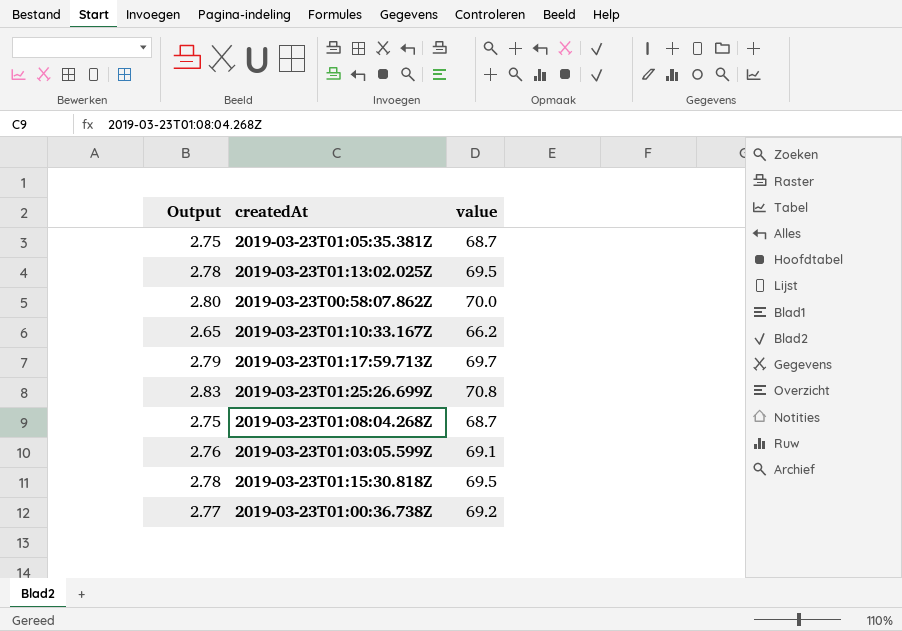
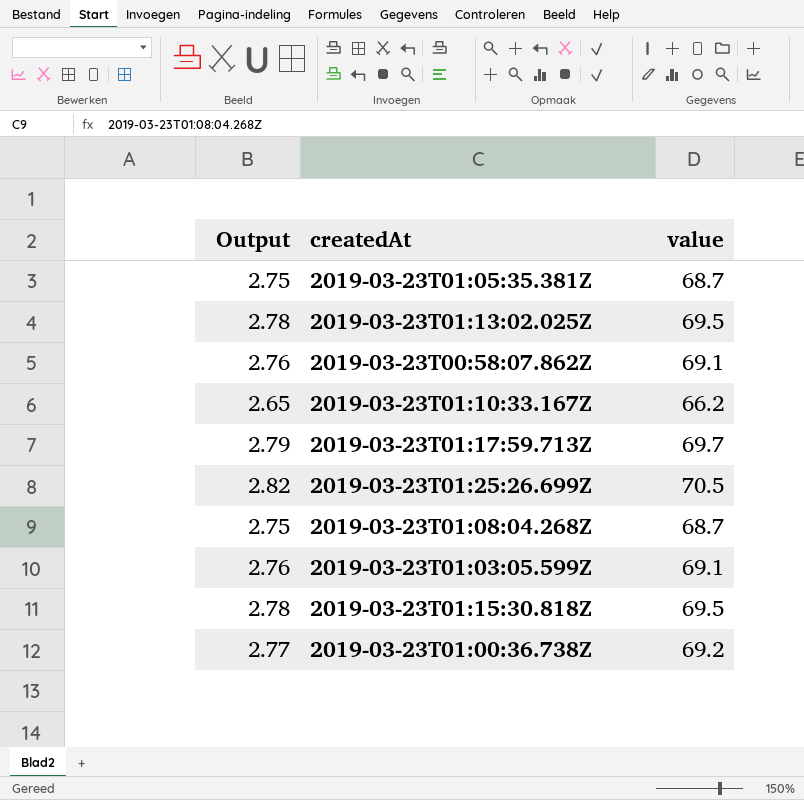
2019-03-23T00:58:07.862Z | Output: 2.80 -> 2.76
2019-03-23T00:58:07.862Z | value: 70.0 -> 69.1
2019-03-23T01:25:26.699Z | Output: 2.83 -> 2.82
2019-03-23T01:25:26.699Z | value: 70.8 -> 70.5

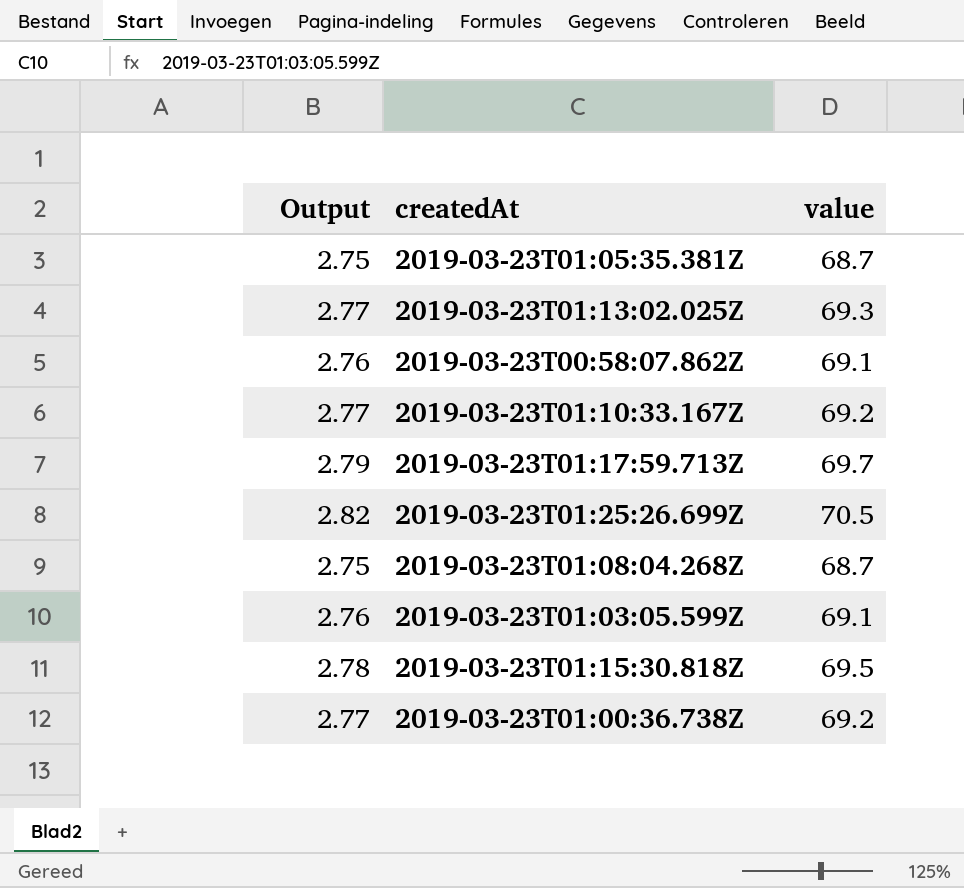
2019-03-23T01:13:02.025Z | Output: 2.78 -> 2.77
2019-03-23T01:13:02.025Z | value: 69.5 -> 69.3
2019-03-23T01:10:33.167Z | Output: 2.65 -> 2.77
2019-03-23T01:10:33.167Z | value: 66.2 -> 69.2

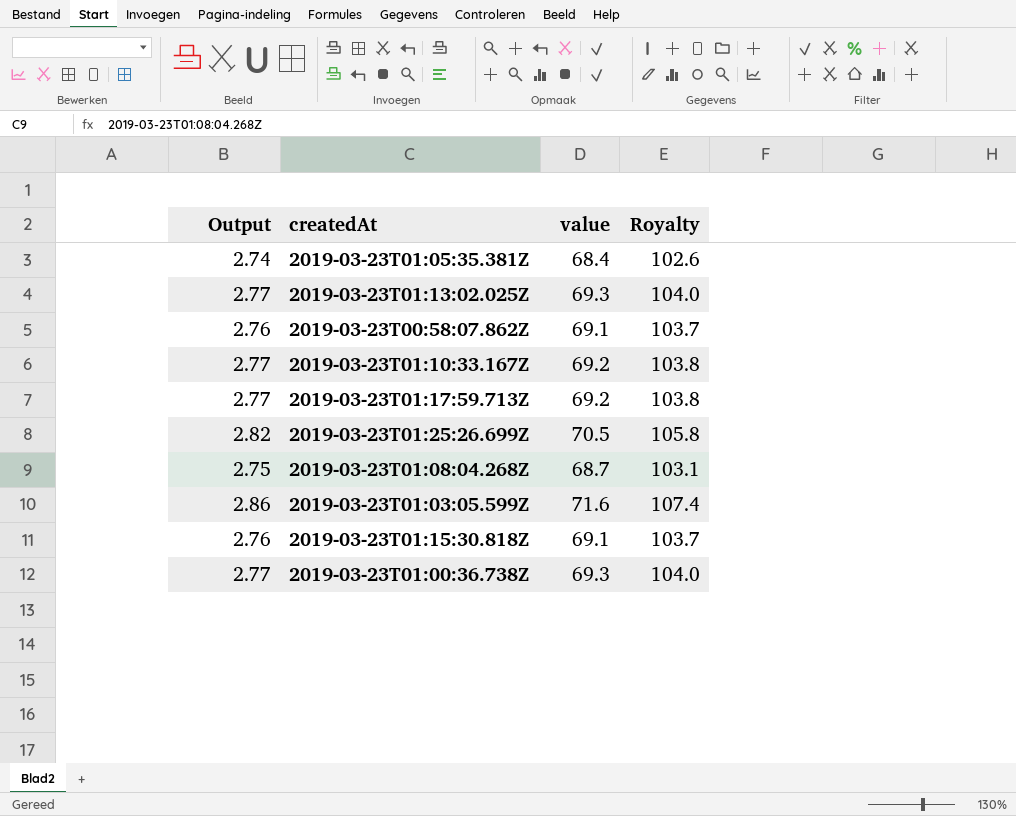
column Royalty | formula: none -> [value] * 1.5
2019-03-23T01:05:35.381Z | Output: 2.75 -> 2.74
2019-03-23T01:05:35.381Z | value: 68.7 -> 68.4
2019-03-23T01:17:59.713Z | Output: 2.79 -> 2.77
2019-03-23T01:17:59.713Z | value: 69.7 -> 69.2
2019-03-23T01:03:05.599Z | Output: 2.76 -> 2.86
2019-03-23T01:03:05.599Z | value: 69.1 -> 71.6
2019-03-23T01:15:30.818Z | Output: 2.78 -> 2.76
2019-03-23T01:15:30.818Z | value: 69.5 -> 69.1
2019-03-23T01:00:36.738Z | value: 69.2 -> 69.3

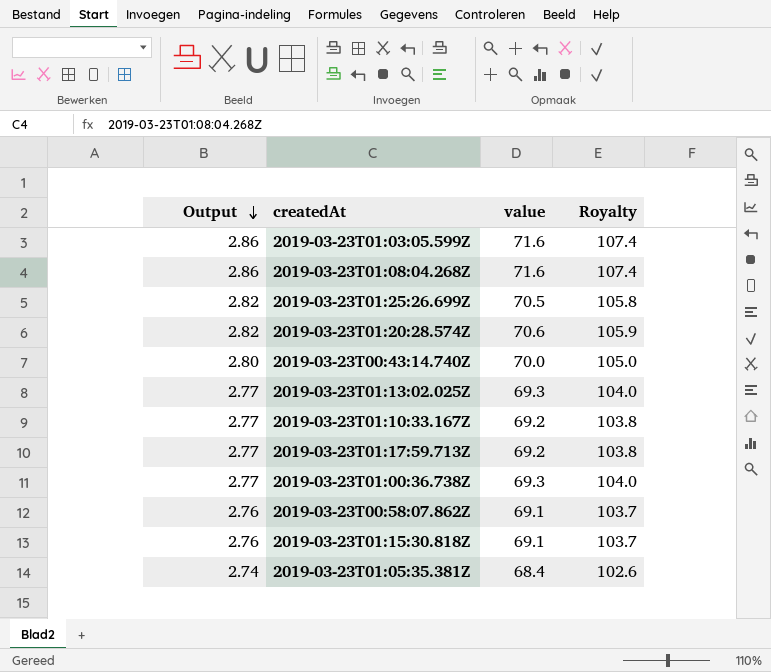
row order: none -> Output descending
2019-03-23T01:08:04.268Z | Output: 2.75 -> 2.86
2019-03-23T01:08:04.268Z | value: 68.7 -> 71.6
2019-03-23T01:08:04.268Z | Royalty: 103.1 -> 107.4
row 2019-03-23T01:20:28.574Z: none -> 2.82 | 70.6 | 105.9
row 2019-03-23T00:43:14.740Z: none -> 2.80 | 70.0 | 105.0

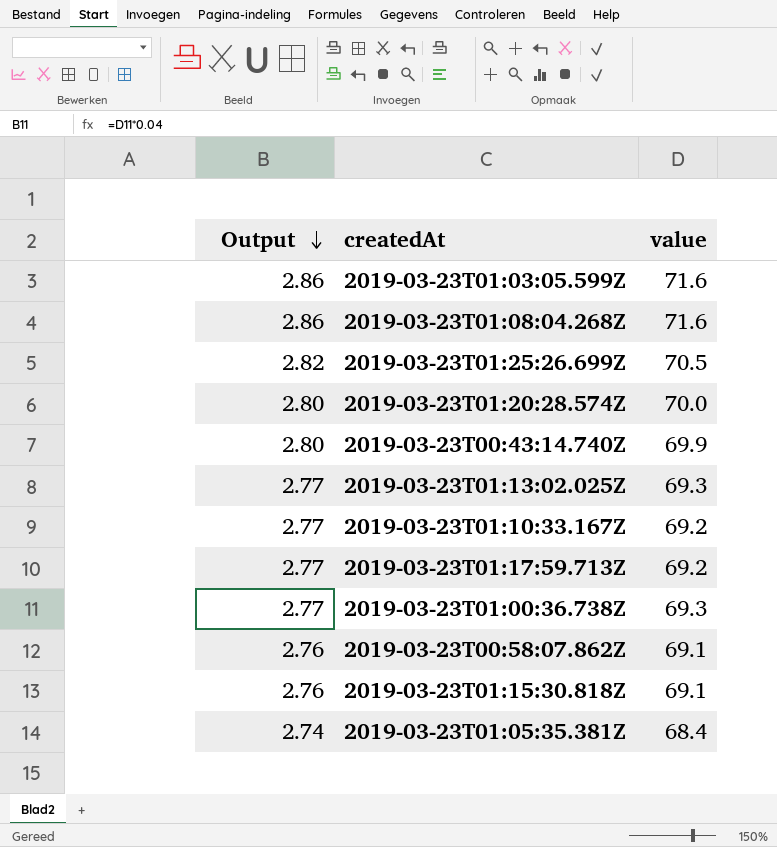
column Royalty | formula: [value] * 1.5 -> none
2019-03-23T01:20:28.574Z | Output: 2.82 -> 2.80
2019-03-23T01:20:28.574Z | value: 70.6 -> 70.0
2019-03-23T00:43:14.740Z | value: 70.0 -> 69.9

